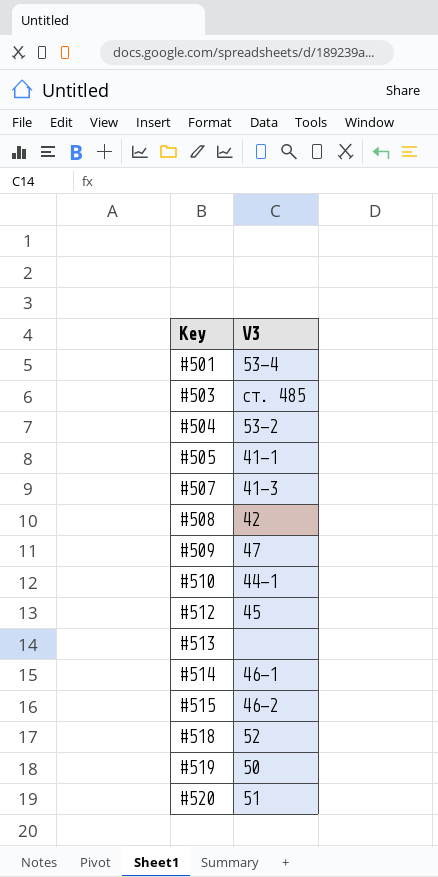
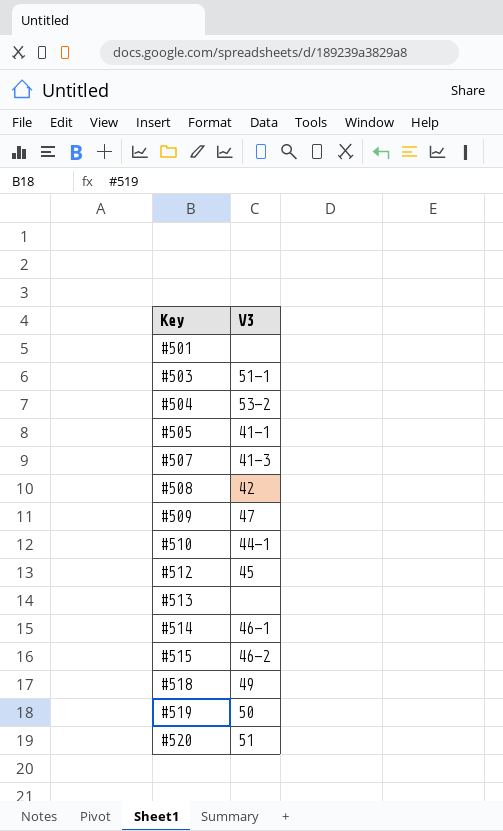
#501 | V3: 53-4 -> none
#503 | V3: ст. 485 -> 51-1
#518 | V3: 52 -> 49

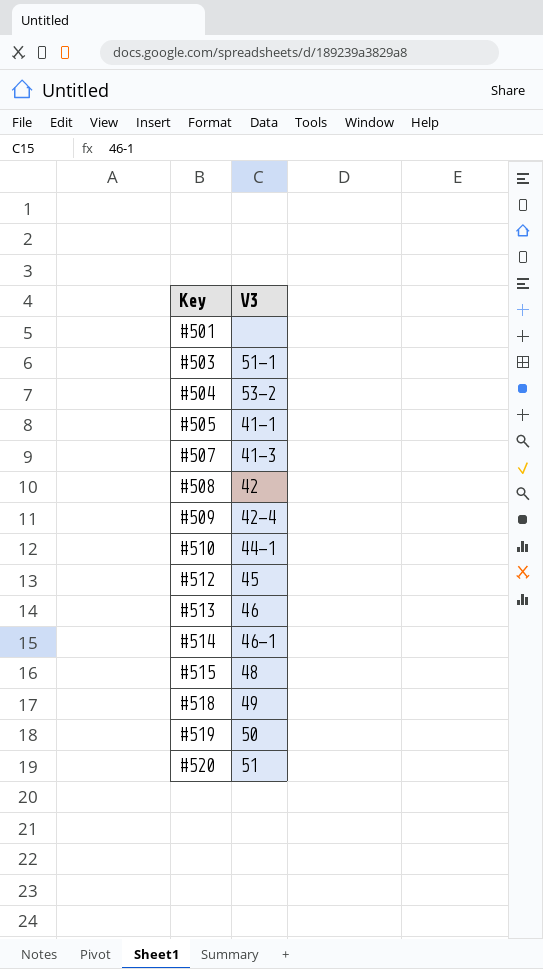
#509 | V3: 47 -> 42-4
#513 | V3: none -> 46
#515 | V3: 46-2 -> 48

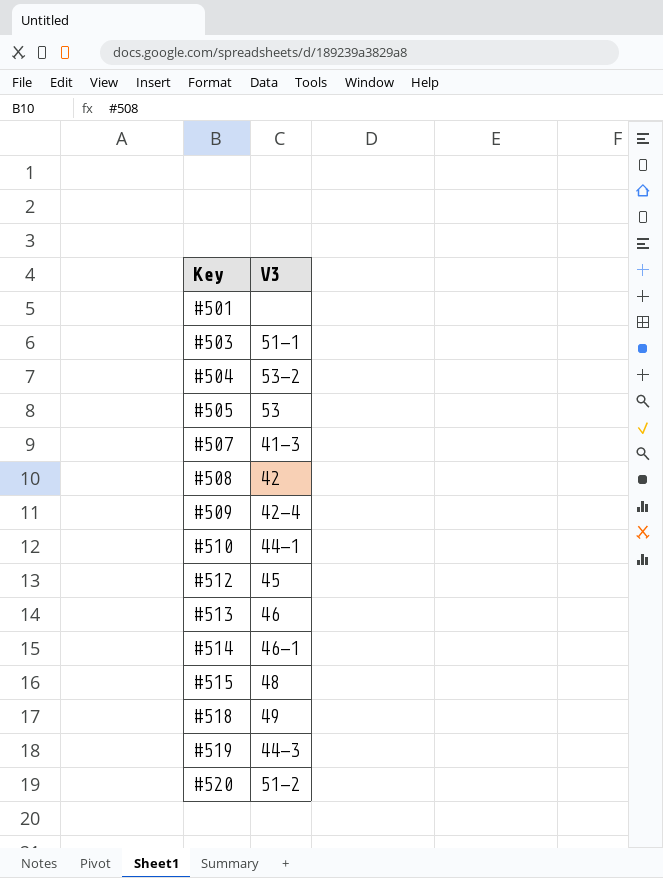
#505 | V3: 41-1 -> 53
#519 | V3: 50 -> 44-3
#520 | V3: 51 -> 51-2

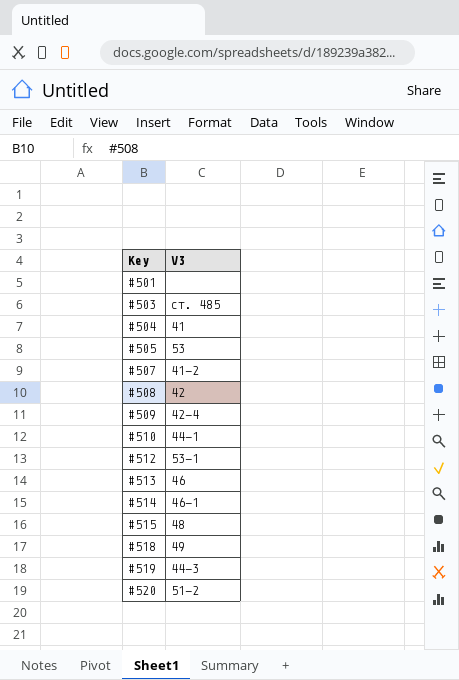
#503 | V3: 51-1 -> ст. 485
#504 | V3: 53-2 -> 41
#507 | V3: 41-3 -> 41-2
#512 | V3: 45 -> 53-1

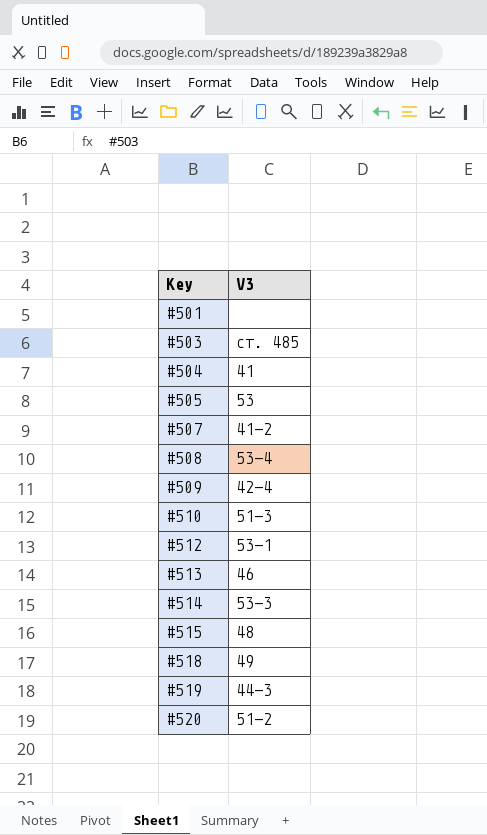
#508 | V3: 42 -> 53-4
#510 | V3: 44-1 -> 51-3
#514 | V3: 46-1 -> 53-3

